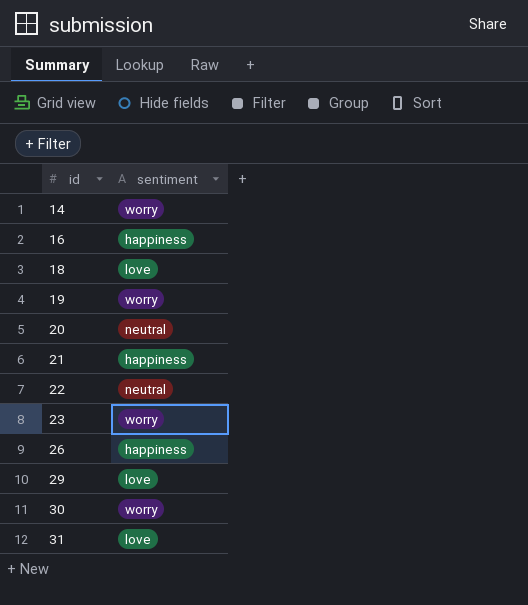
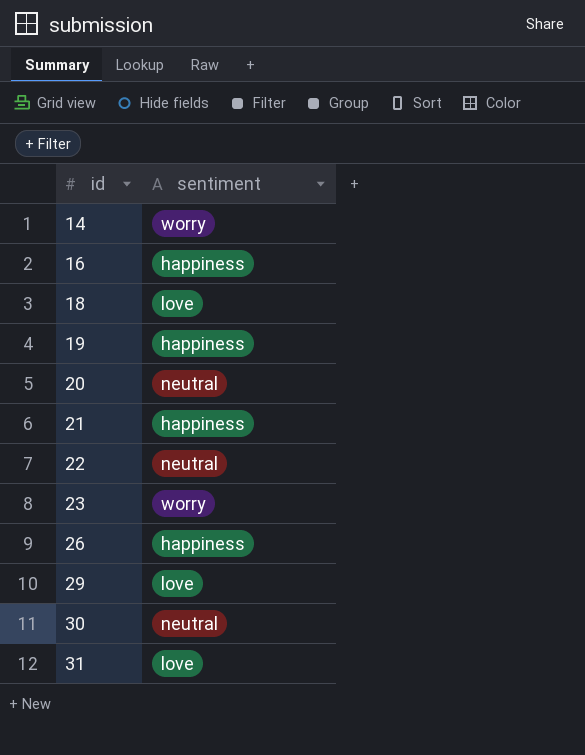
19 | sentiment: worry -> happiness
30 | sentiment: worry -> neutral

